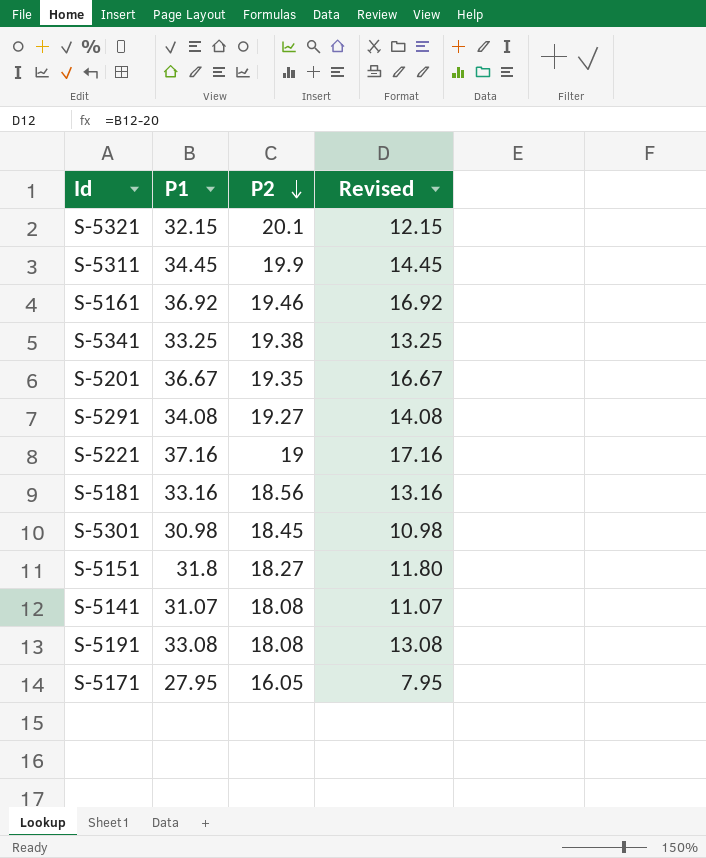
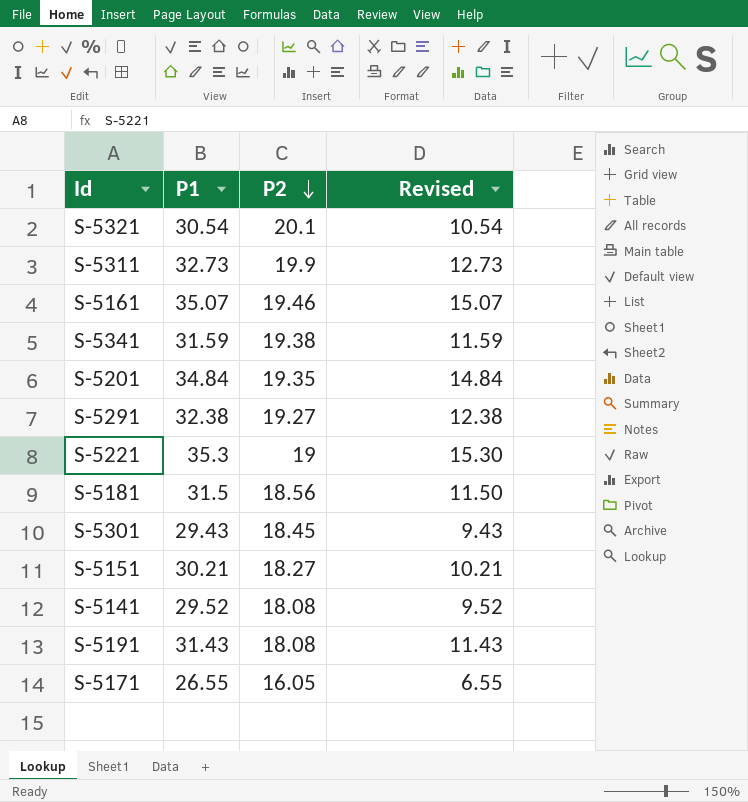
S-5321 | P1: 32.15 -> 30.54
S-5321 | Revised: 12.15 -> 10.54
S-5311 | P1: 34.45 -> 32.73
S-5311 | Revised: 14.45 -> 12.73
S-5161 | P1: 36.92 -> 35.07
S-5161 | Revised: 16.92 -> 15.07
S-5341 | P1: 33.25 -> 31.59
S-5341 | Revised: 13.25 -> 11.59
S-5201 | P1: 36.67 -> 34.84
S-5201 | Revised: 16.67 -> 14.84
S-5291 | P1: 34.08 -> 32.38
S-5291 | Revised: 14.08 -> 12.38
S-5221 | P1: 37.16 -> 35.3
S-5221 | Revised: 17.16 -> 15.30
S-5181 | P1: 33.16 -> 31.5
S-5181 | Revised: 13.16 -> 11.50
S-5301 | P1: 30.98 -> 29.43
S-5301 | Revised: 10.98 -> 9.43
S-5151 | P1: 31.8 -> 30.21
S-5151 | Revised: 11.80 -> 10.21
S-5141 | P1: 31.07 -> 29.52
S-5141 | Revised: 11.07 -> 9.52
S-5191 | P1: 33.08 -> 31.43
S-5191 | Revised: 13.08 -> 11.43
S-5171 | P1: 27.95 -> 26.55
S-5171 | Revised: 7.95 -> 6.55

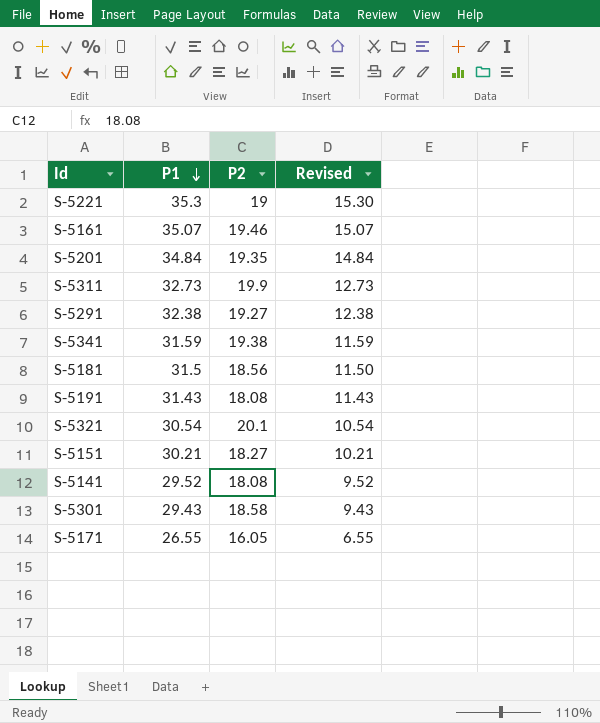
row order: P2 descending -> P1 descending
S-5301 | P2: 18.45 -> 18.58

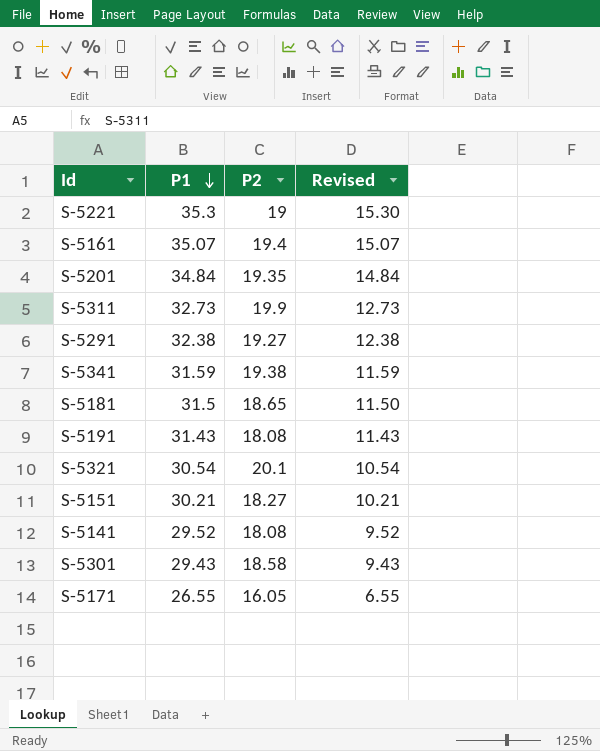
S-5161 | P2: 19.46 -> 19.4
S-5181 | P2: 18.56 -> 18.65

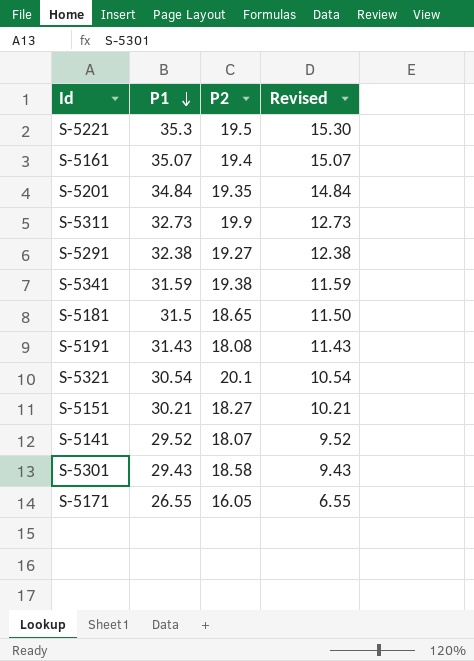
S-5221 | P2: 19 -> 19.5
S-5141 | P2: 18.08 -> 18.07

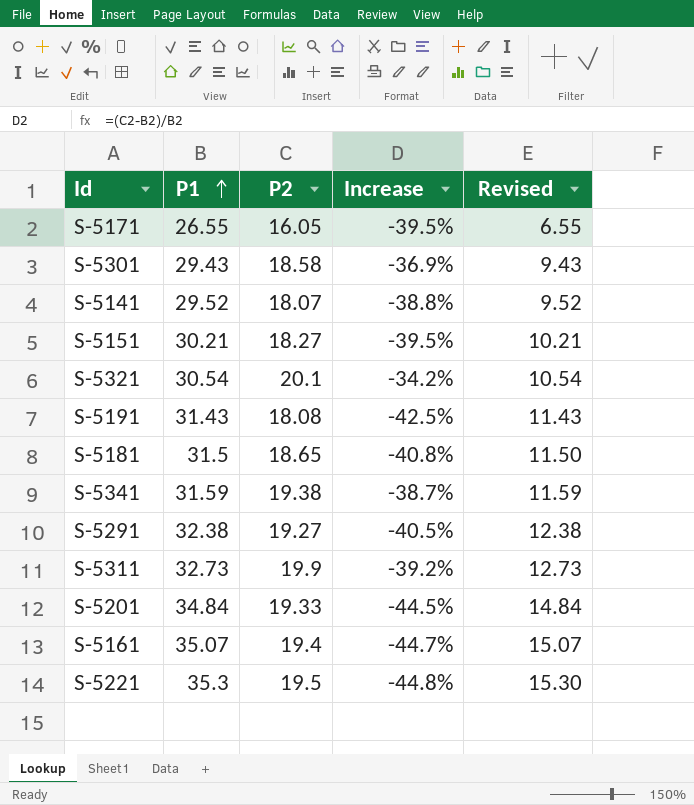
row order: P1 descending -> P1 ascending
column Increase | formula: none -> ([P2] - [P1]) / [P1]
S-5201 | P2: 19.35 -> 19.33

